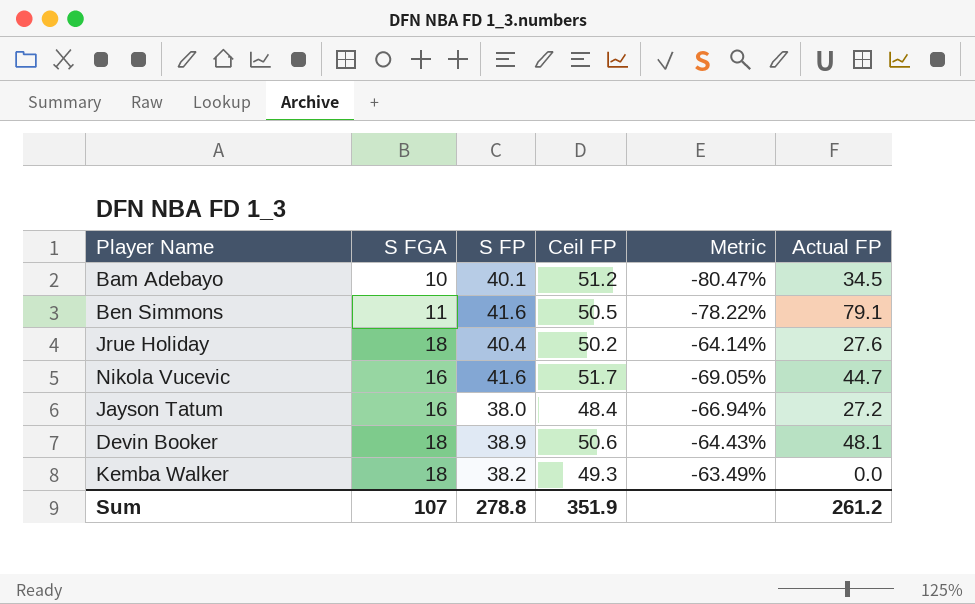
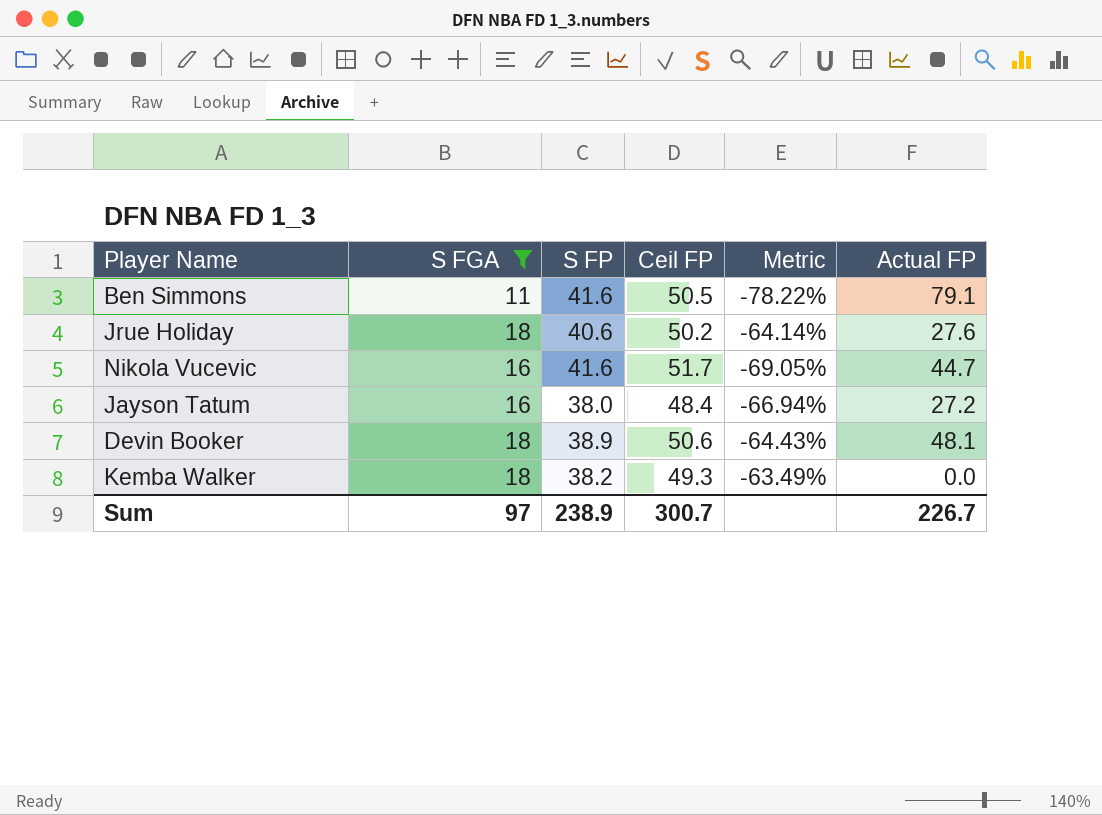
filter: none -> S FGA != 10
Jrue Holiday | S FP: 40.4 -> 40.6
Sum | S FGA: 107 -> 97
Sum | S FP: 278.8 -> 238.9
Sum | Ceil FP: 351.9 -> 300.7
Sum | Actual FP: 261.2 -> 226.7

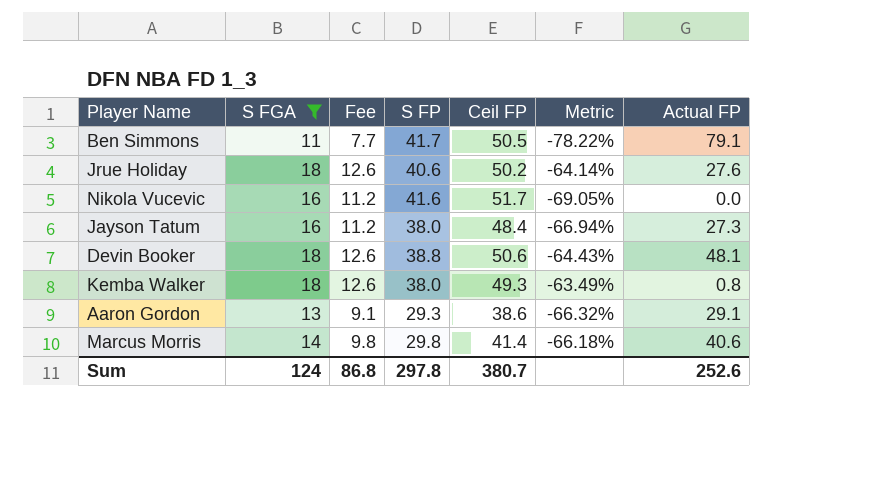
column Fee | formula: none -> [S FGA] * 0.7
Ben Simmons | S FP: 41.6 -> 41.7
Nikola Vucevic | Actual FP: 44.7 -> 0.0
Jayson Tatum | Actual FP: 27.2 -> 27.3
Devin Booker | S FP: 38.9 -> 38.8
Kemba Walker | S FP: 38.2 -> 38.0
Kemba Walker | Actual FP: 0.0 -> 0.8
row Aaron Gordon: none -> 13 | 9.1 | 29.3 | 38.6 | -66.32% | 29.1
row Marcus Morris: none -> 14 | 9.8 | 29.8 | 41.4 | -66.18% | 40.6
Sum | S FGA: 97 -> 124
Sum | S FP: 238.9 -> 297.8
Sum | Ceil FP: 300.7 -> 380.7
Sum | Actual FP: 226.7 -> 252.6

